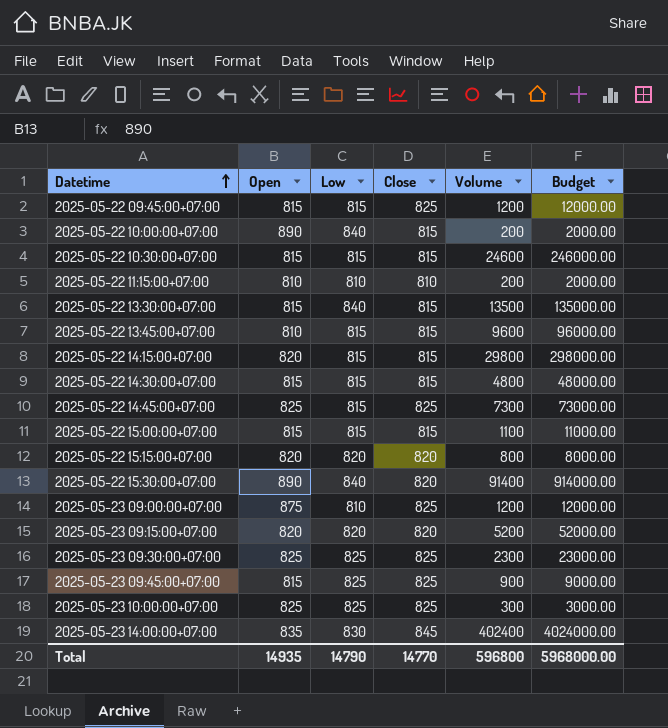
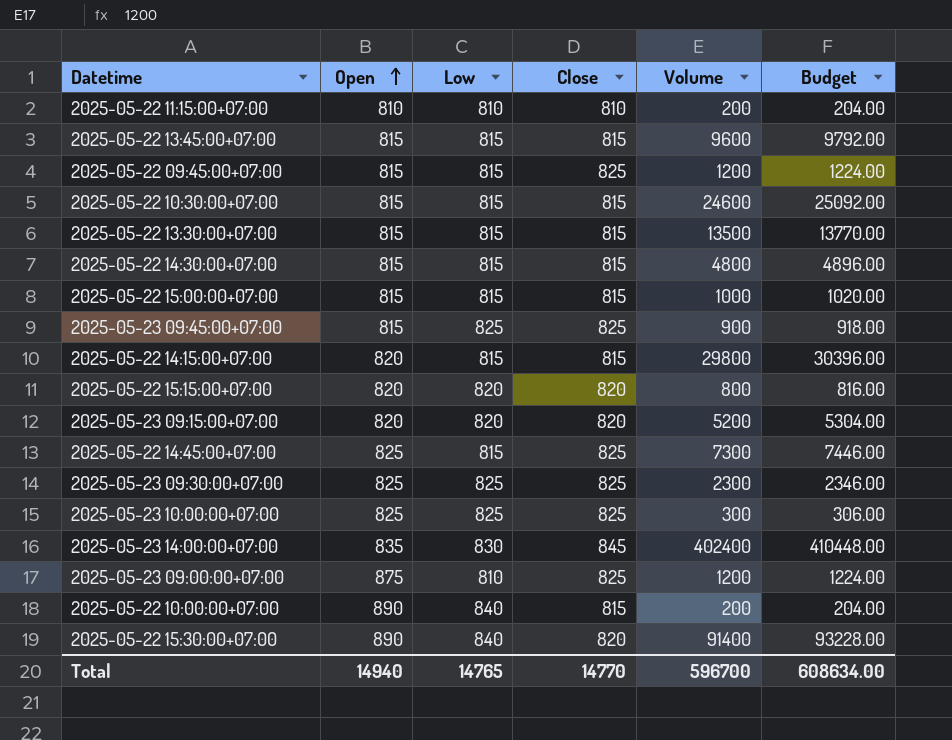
row order: Datetime ascending -> Open ascending
column Budget | formula: [Volume] * 10 -> [Volume] * 1.02
2025-05-22 13:45:00+07:00 | Open: 810 -> 815
2025-05-22 13:30:00+07:00 | Low: 840 -> 815
2025-05-22 15:00:00+07:00 | Volume: 1100 -> 1000
Total | Open: 14935 -> 14940
Total | Low: 14790 -> 14765
Total | Volume: 596800 -> 596700
Total | Budget: 5968000.00 -> 608634.00

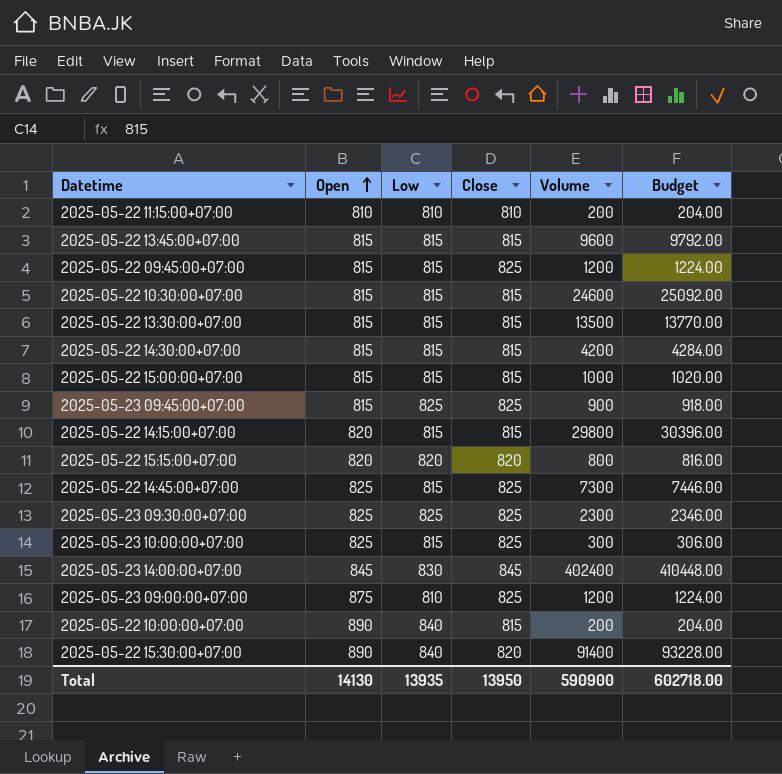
row 2025-05-23 09:15:00+07:00: 820 | 820 | 820 | 5200 | 5304.00 -> none
2025-05-22 14:30:00+07:00 | Volume: 4800 -> 4200
2025-05-22 14:30:00+07:00 | Budget: 4896.00 -> 4284.00
2025-05-23 10:00:00+07:00 | Low: 825 -> 815
2025-05-23 14:00:00+07:00 | Open: 835 -> 845
Total | Open: 14940 -> 14130
Total | Low: 14765 -> 13935
Total | Close: 14770 -> 13950
Total | Volume: 596700 -> 590900
Total | Budget: 608634.00 -> 602718.00

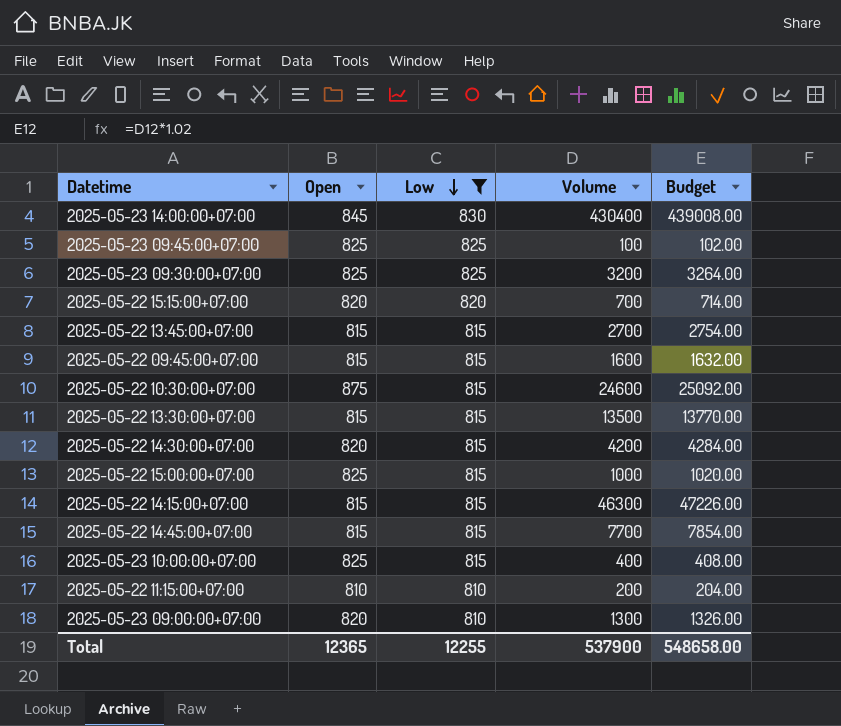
filter: none -> Low != 840
row order: Open ascending -> Low descending
column Close | position: 4 -> none
2025-05-23 14:00:00+07:00 | Volume: 402400 -> 430400
2025-05-23 14:00:00+07:00 | Budget: 410448.00 -> 439008.00
2025-05-23 09:45:00+07:00 | Open: 815 -> 825
2025-05-23 09:45:00+07:00 | Volume: 900 -> 100
2025-05-23 09:45:00+07:00 | Budget: 918.00 -> 102.00
2025-05-23 09:30:00+07:00 | Volume: 2300 -> 3200
2025-05-23 09:30:00+07:00 | Budget: 2346.00 -> 3264.00
2025-05-22 15:15:00+07:00 | Volume: 800 -> 700
2025-05-22 15:15:00+07:00 | Budget: 816.00 -> 714.00
2025-05-22 13:45:00+07:00 | Volume: 9600 -> 2700
2025-05-22 13:45:00+07:00 | Budget: 9792.00 -> 2754.00
2025-05-22 09:45:00+07:00 | Volume: 1200 -> 1600
2025-05-22 09:45:00+07:00 | Budget: 1224.00 -> 1632.00
2025-05-22 10:30:00+07:00 | Open: 815 -> 875
2025-05-22 14:30:00+07:00 | Open: 815 -> 820
2025-05-22 15:00:00+07:00 | Open: 815 -> 825
2025-05-22 14:15:00+07:00 | Open: 820 -> 815
2025-05-22 14:15:00+07:00 | Volume: 29800 -> 46300
2025-05-22 14:15:00+07:00 | Budget: 30396.00 -> 47226.00
2025-05-22 14:45:00+07:00 | Open: 825 -> 815
2025-05-22 14:45:00+07:00 | Volume: 7300 -> 7700
2025-05-22 14:45:00+07:00 | Budget: 7446.00 -> 7854.00
2025-05-23 10:00:00+07:00 | Volume: 300 -> 400
2025-05-23 10:00:00+07:00 | Budget: 306.00 -> 408.00
2025-05-23 09:00:00+07:00 | Open: 875 -> 820
2025-05-23 09:00:00+07:00 | Volume: 1200 -> 1300
2025-05-23 09:00:00+07:00 | Budget: 1224.00 -> 1326.00
Total | Open: 14130 -> 12365
Total | Low: 13935 -> 12255
Total | Volume: 590900 -> 537900
Total | Budget: 602718.00 -> 548658.00

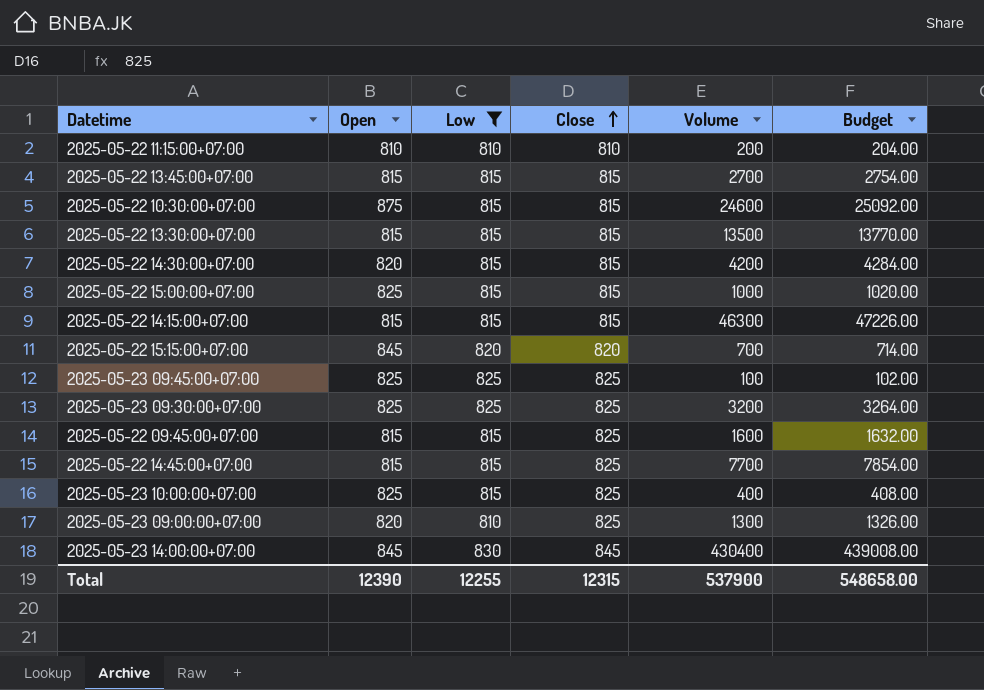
row order: Low descending -> Close ascending
column Close | position: none -> 4
2025-05-22 15:15:00+07:00 | Open: 820 -> 845
Total | Open: 12365 -> 12390

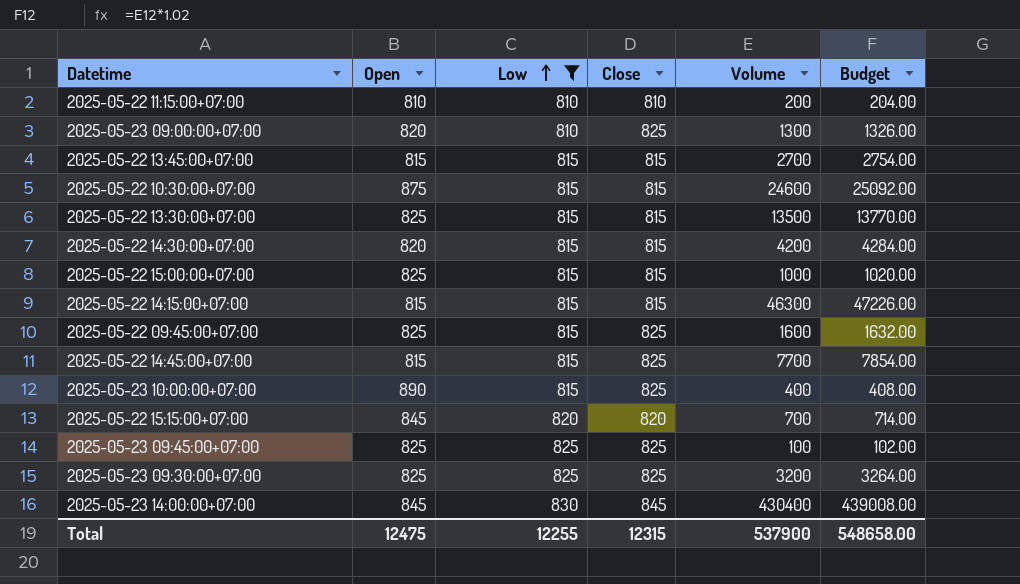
row order: Close ascending -> Low ascending
2025-05-22 13:30:00+07:00 | Open: 815 -> 825
2025-05-22 09:45:00+07:00 | Open: 815 -> 825
2025-05-23 10:00:00+07:00 | Open: 825 -> 890
Total | Open: 12390 -> 12475

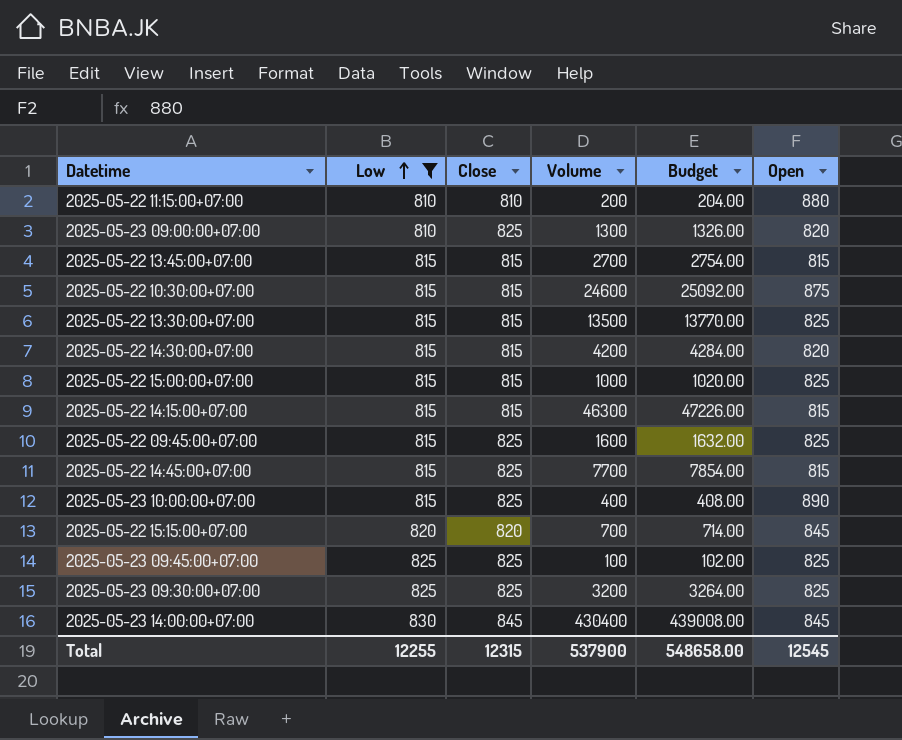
column Open | position: 2 -> 6
2025-05-22 11:15:00+07:00 | Open: 810 -> 880
Total | Open: 12475 -> 12545

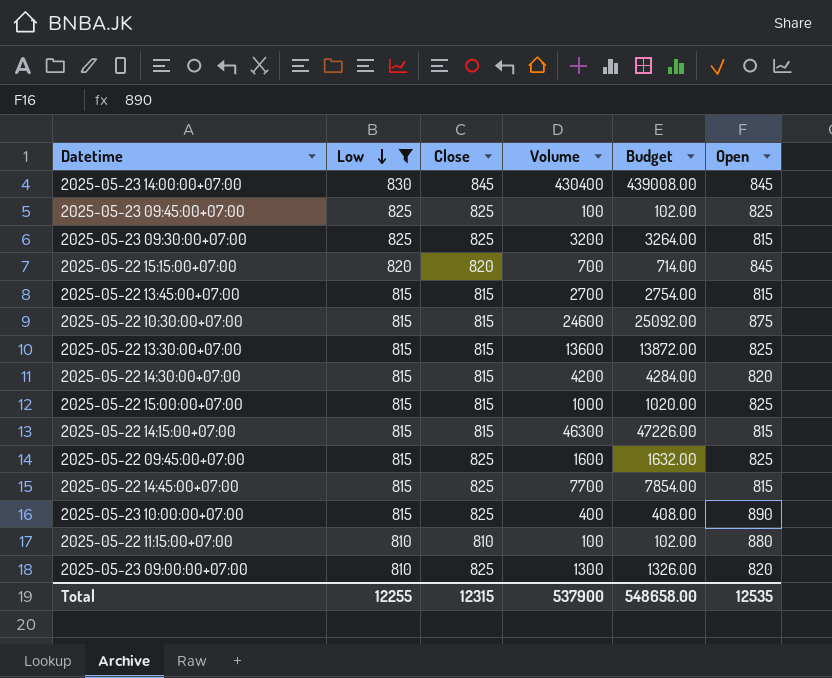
row order: Low ascending -> Low descending
2025-05-23 09:30:00+07:00 | Open: 825 -> 815
2025-05-22 13:30:00+07:00 | Volume: 13500 -> 13600
2025-05-22 13:30:00+07:00 | Budget: 13770.00 -> 13872.00
2025-05-22 11:15:00+07:00 | Volume: 200 -> 100
2025-05-22 11:15:00+07:00 | Budget: 204.00 -> 102.00
Total | Open: 12545 -> 12535

